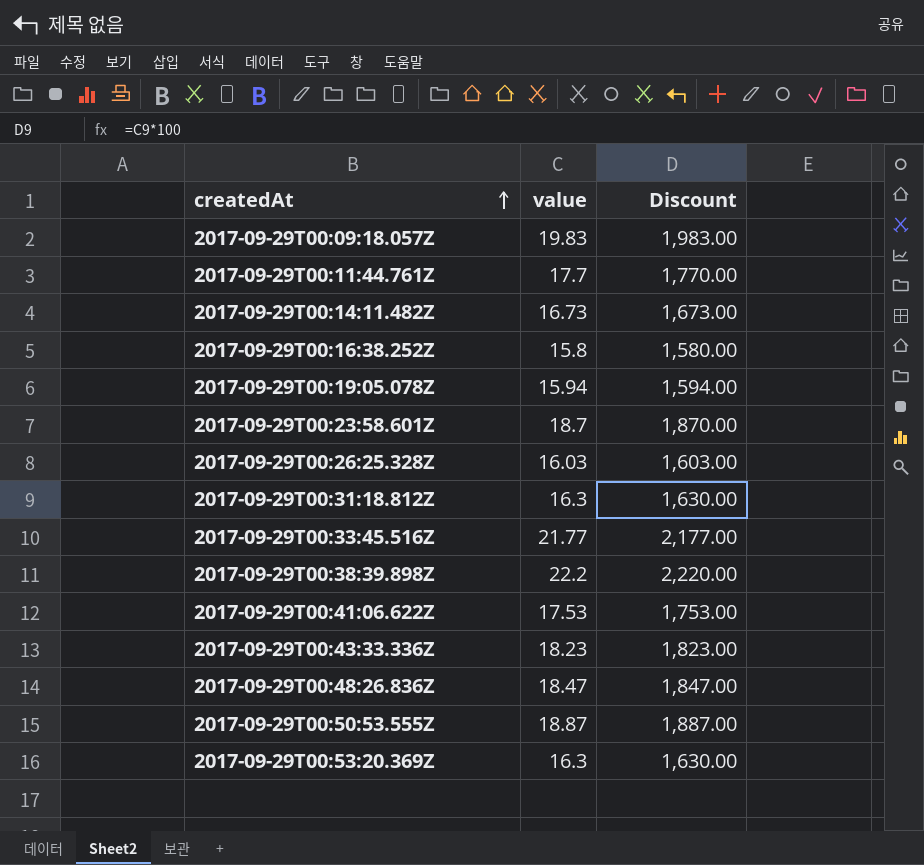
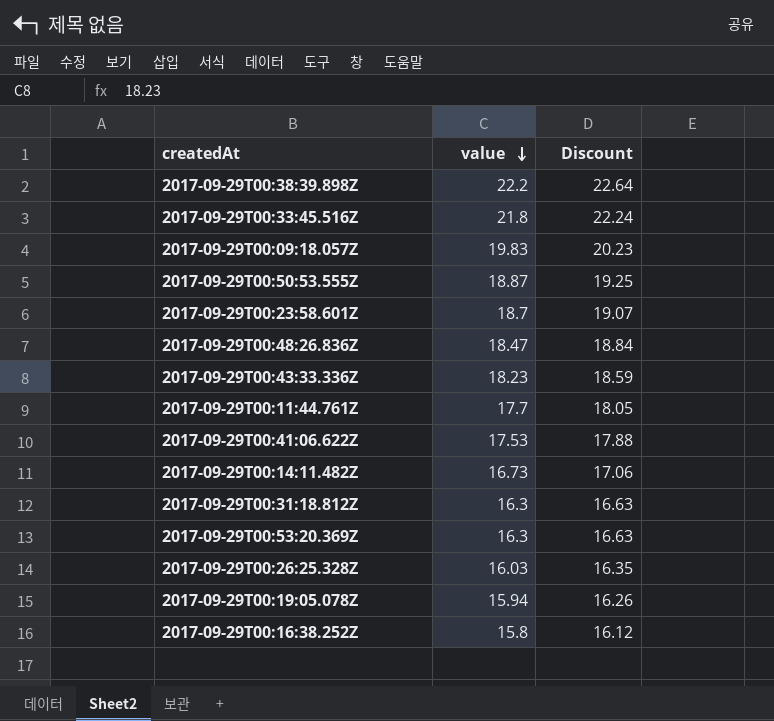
row order: createdAt ascending -> value descending
column Discount | formula: [value] * 100 -> [value] * 1.02
2017-09-29T00:33:45.516Z | value: 21.77 -> 21.8

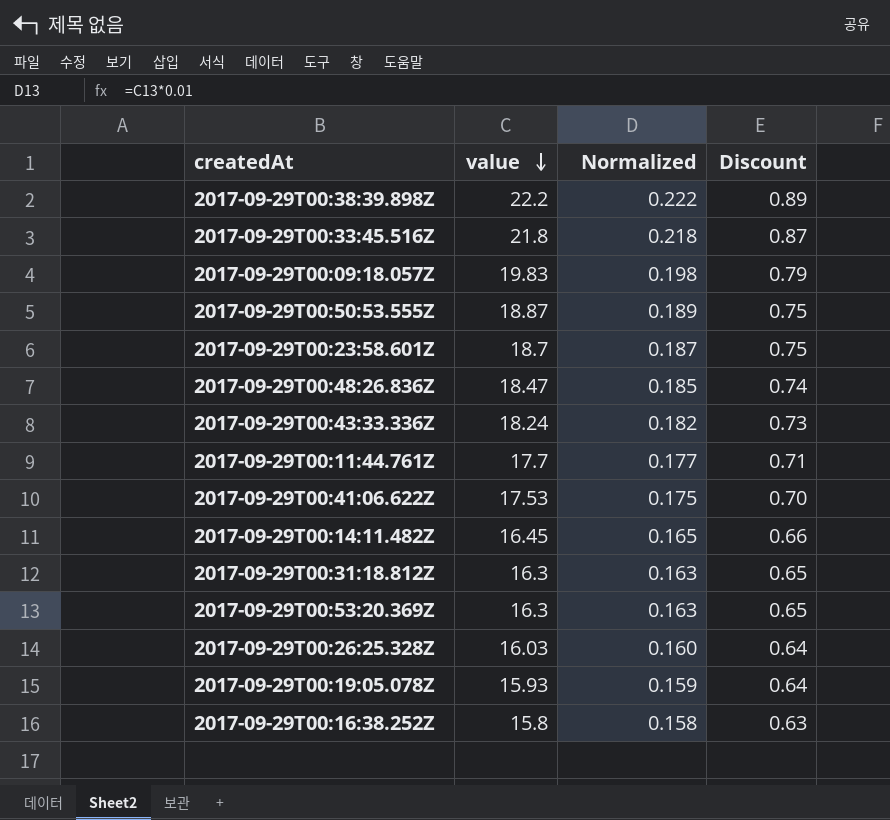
column Normalized | formula: none -> [value] * 0.01
column Discount | formula: [value] * 1.02 -> [value] * 0.04
2017-09-29T00:43:33.336Z | value: 18.23 -> 18.24
2017-09-29T00:14:11.482Z | value: 16.73 -> 16.45
2017-09-29T00:19:05.078Z | value: 15.94 -> 15.93

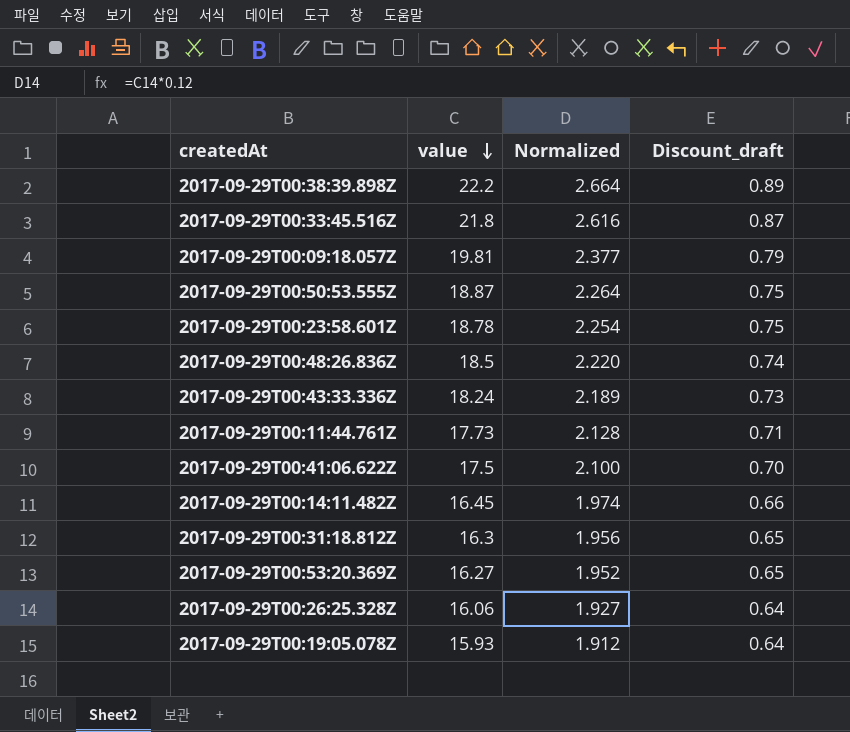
column Normalized | formula: [value] * 0.01 -> [value] * 0.12
column name: Discount -> Discount_draft
row 2017-09-29T00:16:38.252Z: 15.8 | 0.158 | 0.63 -> none
2017-09-29T00:09:18.057Z | value: 19.83 -> 19.81
2017-09-29T00:23:58.601Z | value: 18.7 -> 18.78
2017-09-29T00:48:26.836Z | value: 18.47 -> 18.5
2017-09-29T00:11:44.761Z | value: 17.7 -> 17.73
2017-09-29T00:41:06.622Z | value: 17.53 -> 17.5
2017-09-29T00:53:20.369Z | value: 16.3 -> 16.27
2017-09-29T00:26:25.328Z | value: 16.03 -> 16.06

